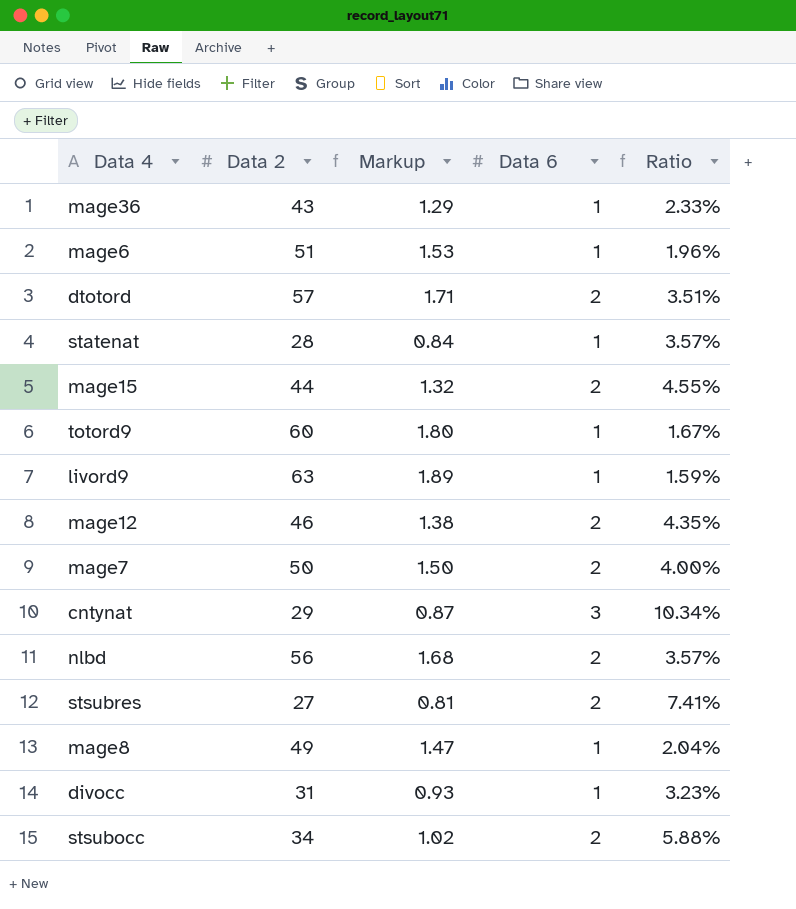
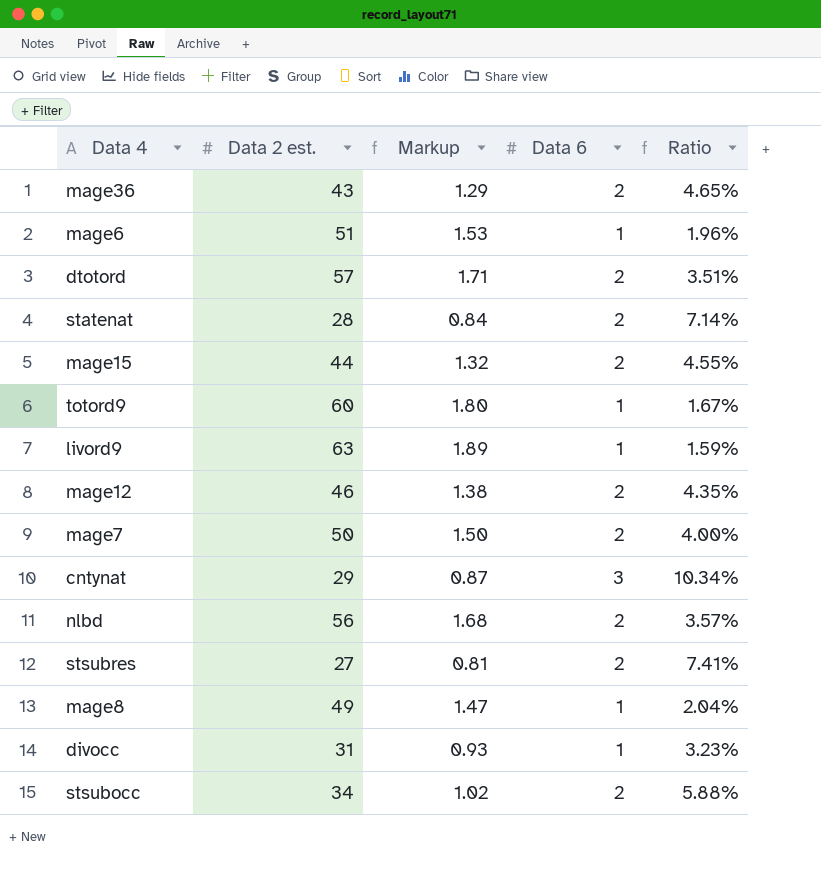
column name: Data 2 -> Data 2 est.
mage36 | Data 6: 1 -> 2
mage36 | Ratio: 2.33% -> 4.65%
statenat | Data 6: 1 -> 2
statenat | Ratio: 3.57% -> 7.14%

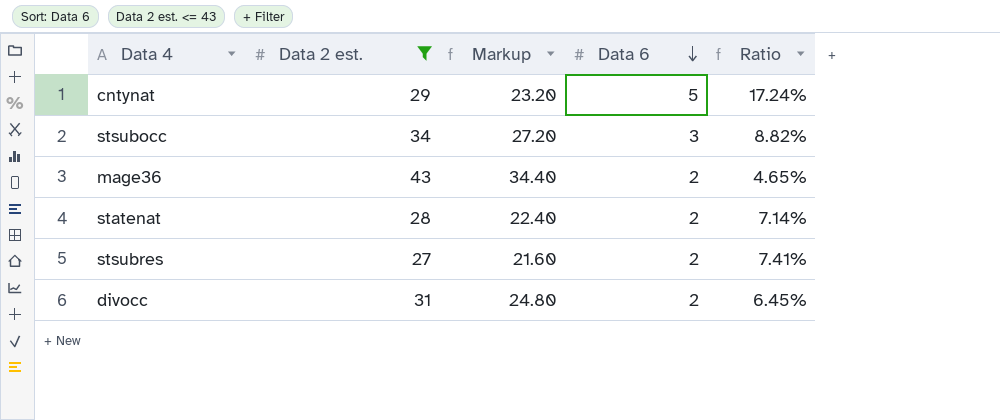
filter: none -> Data 2 est. <= 43
row order: none -> Data 6 descending
column Markup | formula: [Data 2 est.] * 0.03 -> [Data 2 est.] * 0.8
cntynat | Data 6: 3 -> 5
cntynat | Ratio: 10.34% -> 17.24%
stsubocc | Data 6: 2 -> 3
stsubocc | Ratio: 5.88% -> 8.82%
divocc | Data 6: 1 -> 2
divocc | Ratio: 3.23% -> 6.45%

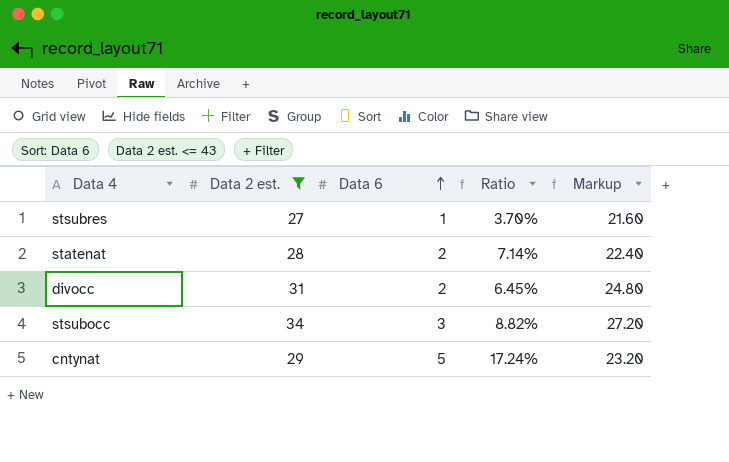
row order: Data 6 descending -> Data 6 ascending
column Markup | position: 3 -> 5
row mage36: 43 | 34.40 | 2 | 4.65% -> none
stsubres | Data 6: 2 -> 1
stsubres | Ratio: 7.41% -> 3.70%

